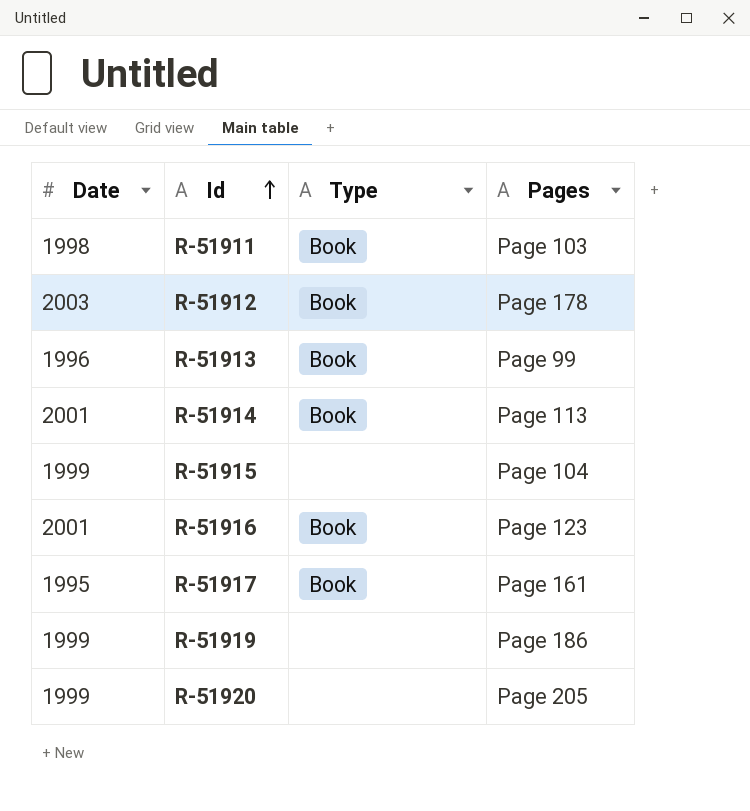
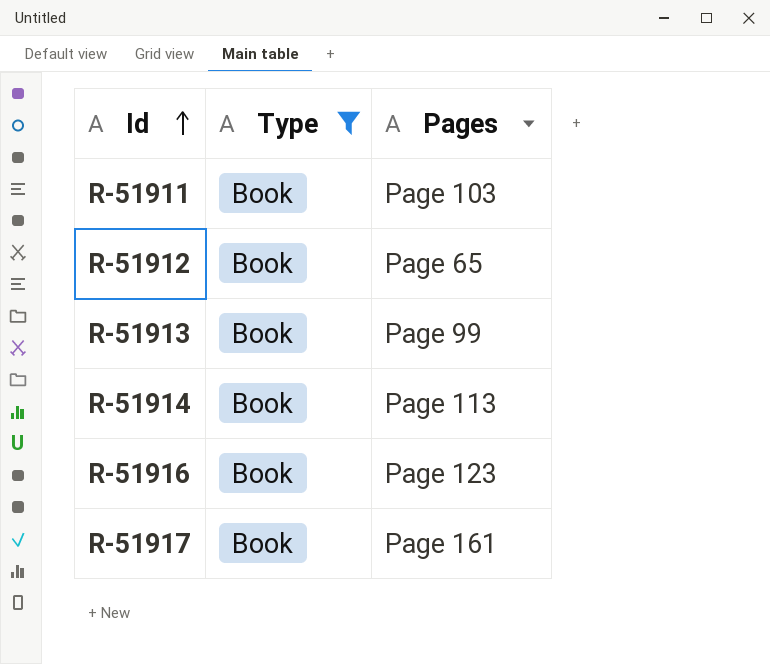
filter: none -> Type = Book
column Date | position: 1 -> none
R-51912 | Pages: Page 178 -> Page 65

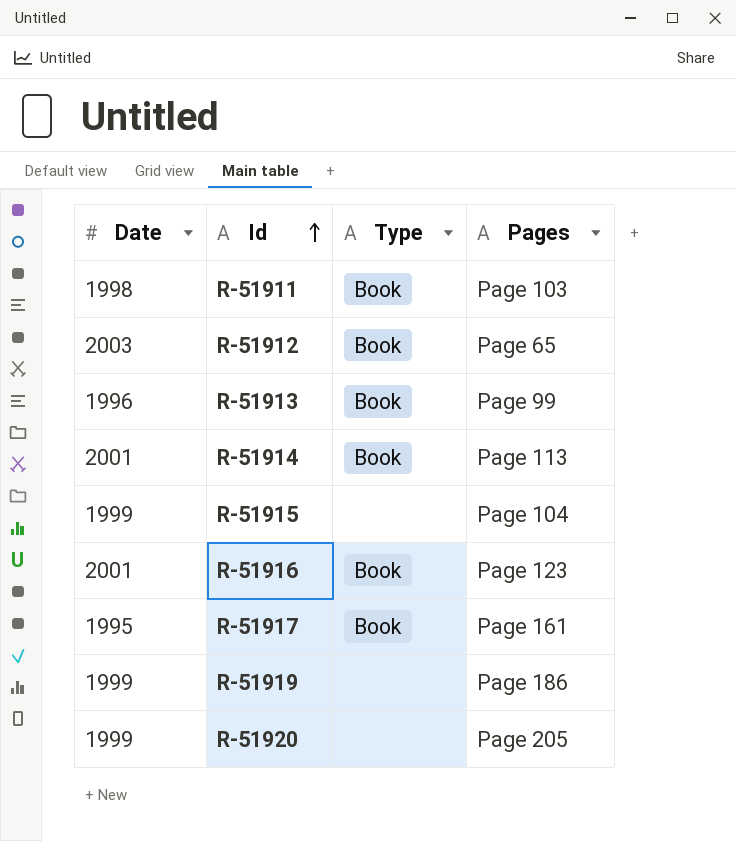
filter: Type = Book -> none
column Date | position: none -> 1

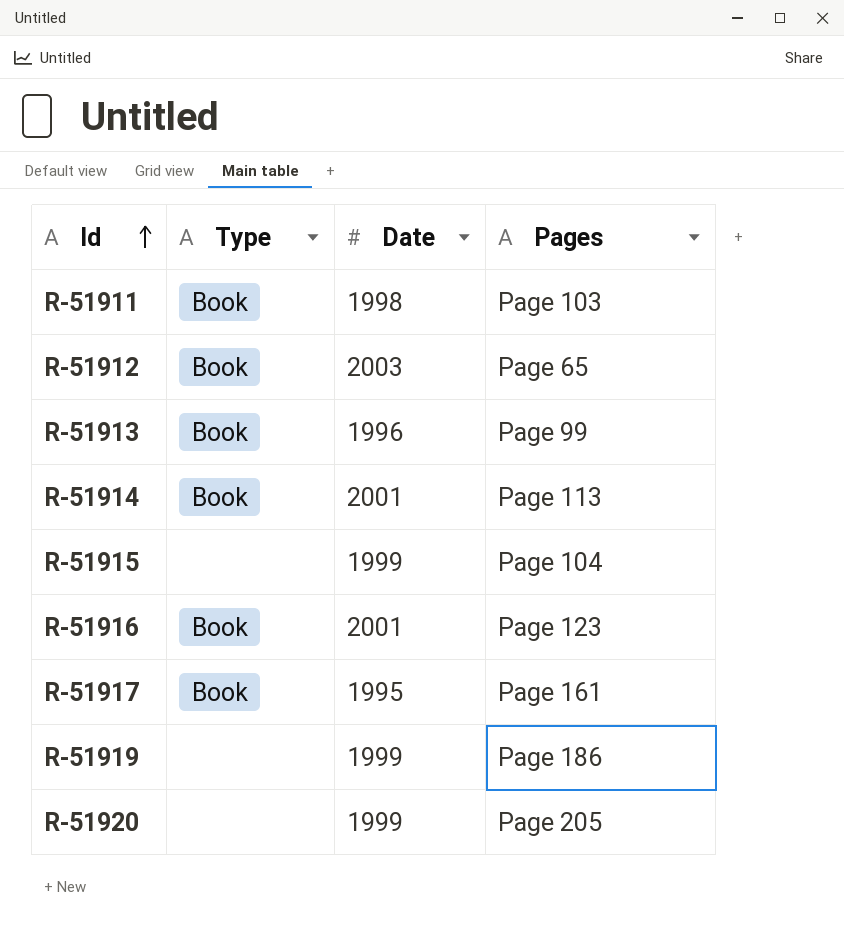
column Date | position: 1 -> 3

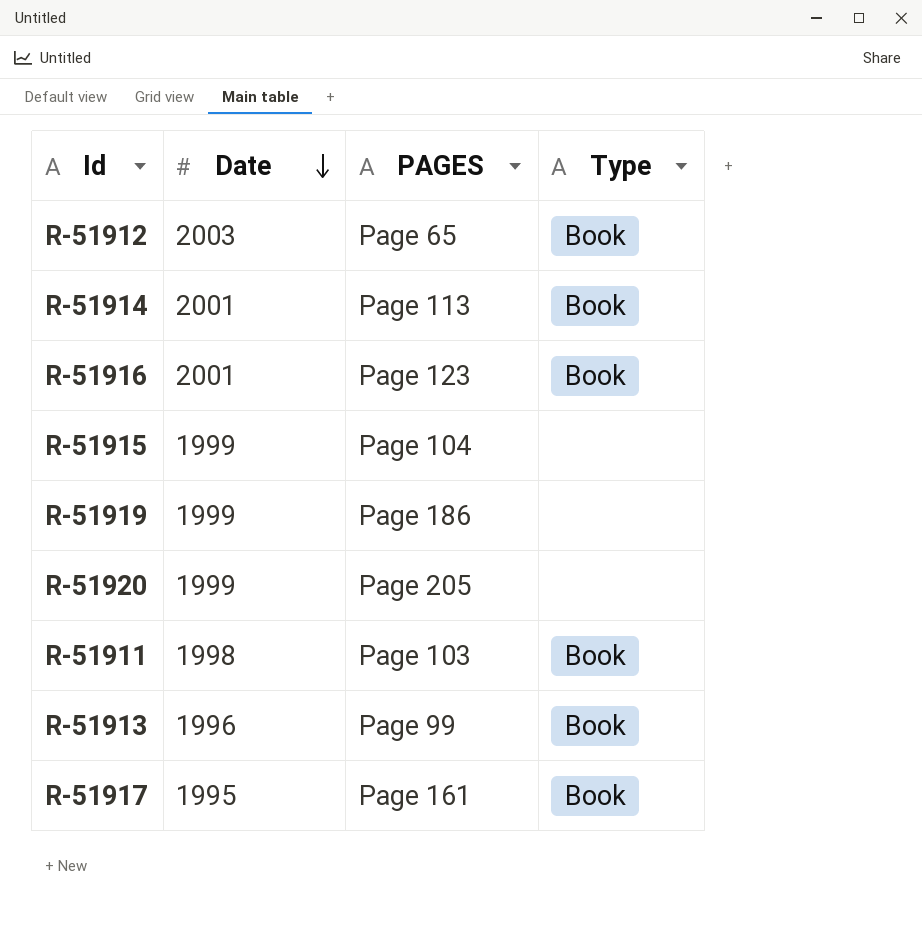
row order: Id ascending -> Date descending
column name: Pages -> PAGES
column Type | position: 2 -> 4

